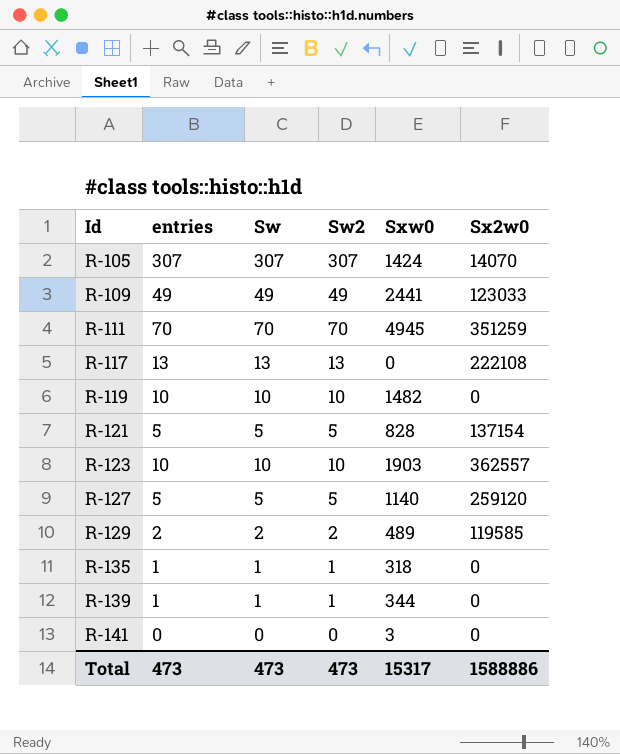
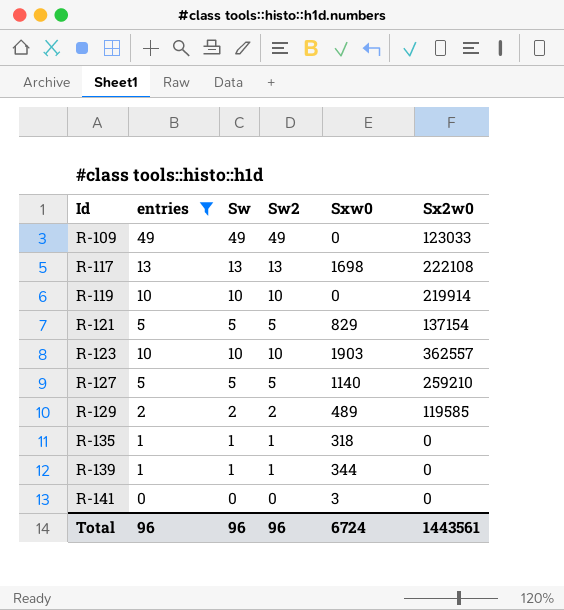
filter: none -> entries <= 49
R-109 | Sxw0: 2441 -> 0
R-117 | Sxw0: 0 -> 1698
R-119 | Sxw0: 1482 -> 0
R-119 | Sx2w0: 0 -> 219914
R-121 | Sxw0: 828 -> 829
R-127 | Sx2w0: 259120 -> 259210
Total | entries: 473 -> 96
Total | Sw: 473 -> 96
Total | Sw2: 473 -> 96
Total | Sxw0: 15317 -> 6724
Total | Sx2w0: 1588886 -> 1443561

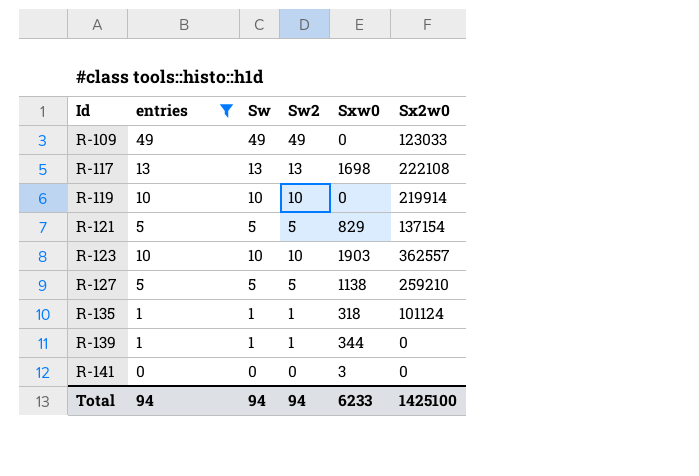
row R-129: 2 | 2 | 2 | 489 | 119585 -> none
R-127 | Sxw0: 1140 -> 1138
R-135 | Sx2w0: 0 -> 101124
Total | entries: 96 -> 94
Total | Sw: 96 -> 94
Total | Sw2: 96 -> 94
Total | Sxw0: 6724 -> 6233
Total | Sx2w0: 1443561 -> 1425100

